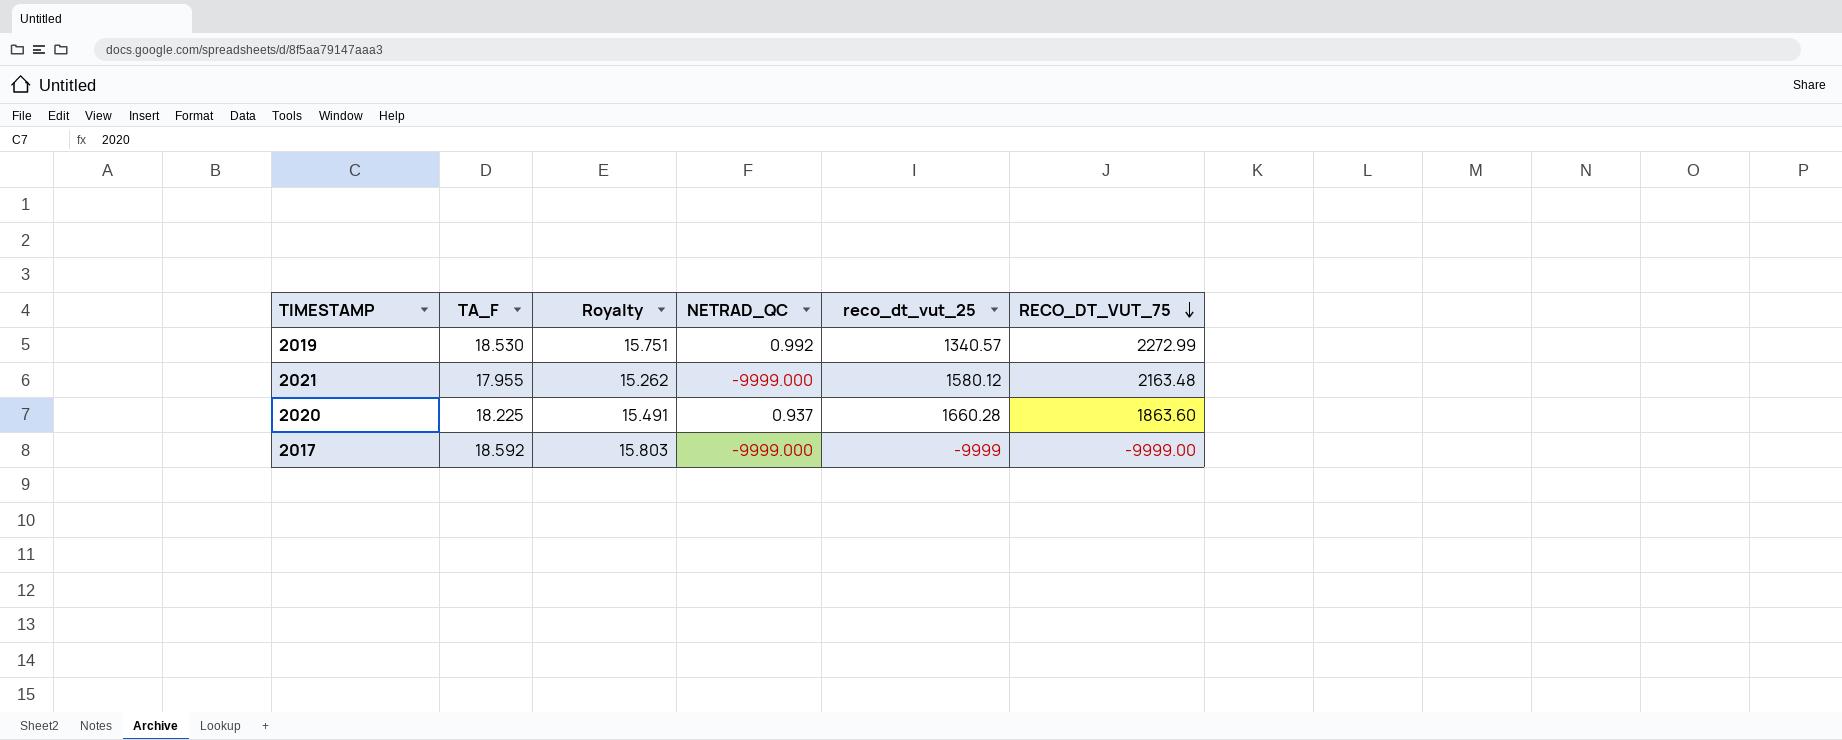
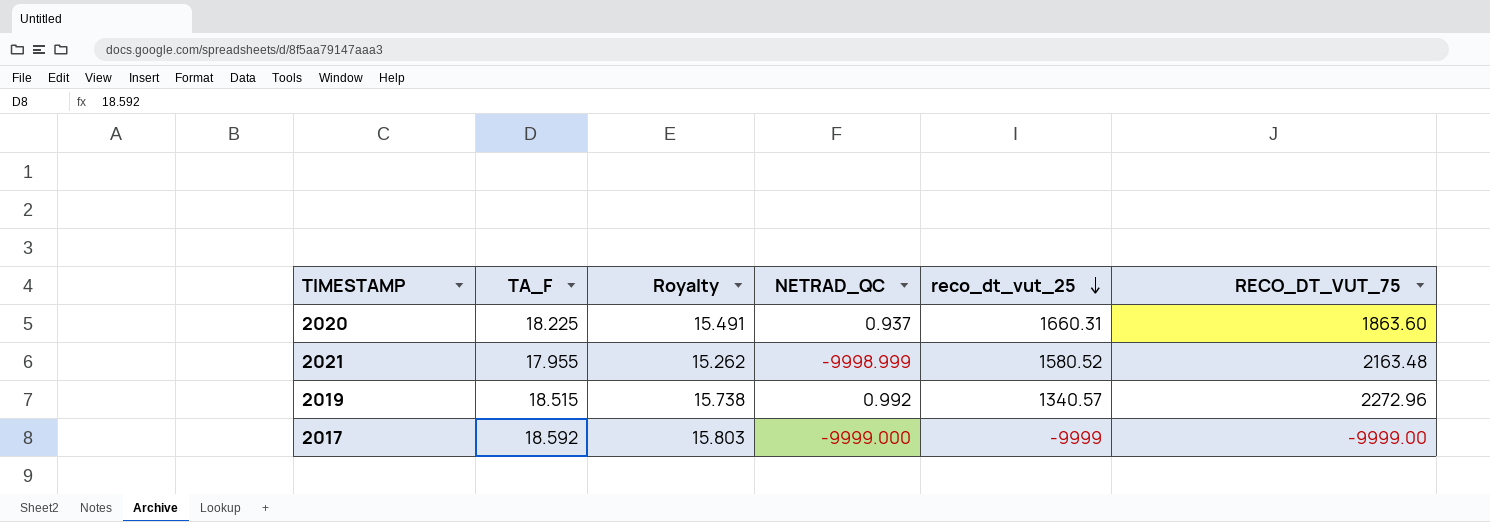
row order: RECO_DT_VUT_75 descending -> reco_dt_vut_25 descending
2020 | reco_dt_vut_25: 1660.28 -> 1660.31
2021 | NETRAD_QC: -9999.000 -> -9998.999
2021 | reco_dt_vut_25: 1580.12 -> 1580.52
2019 | TA_F: 18.530 -> 18.515
2019 | Royalty: 15.751 -> 15.738
2019 | RECO_DT_VUT_75: 2272.99 -> 2272.96

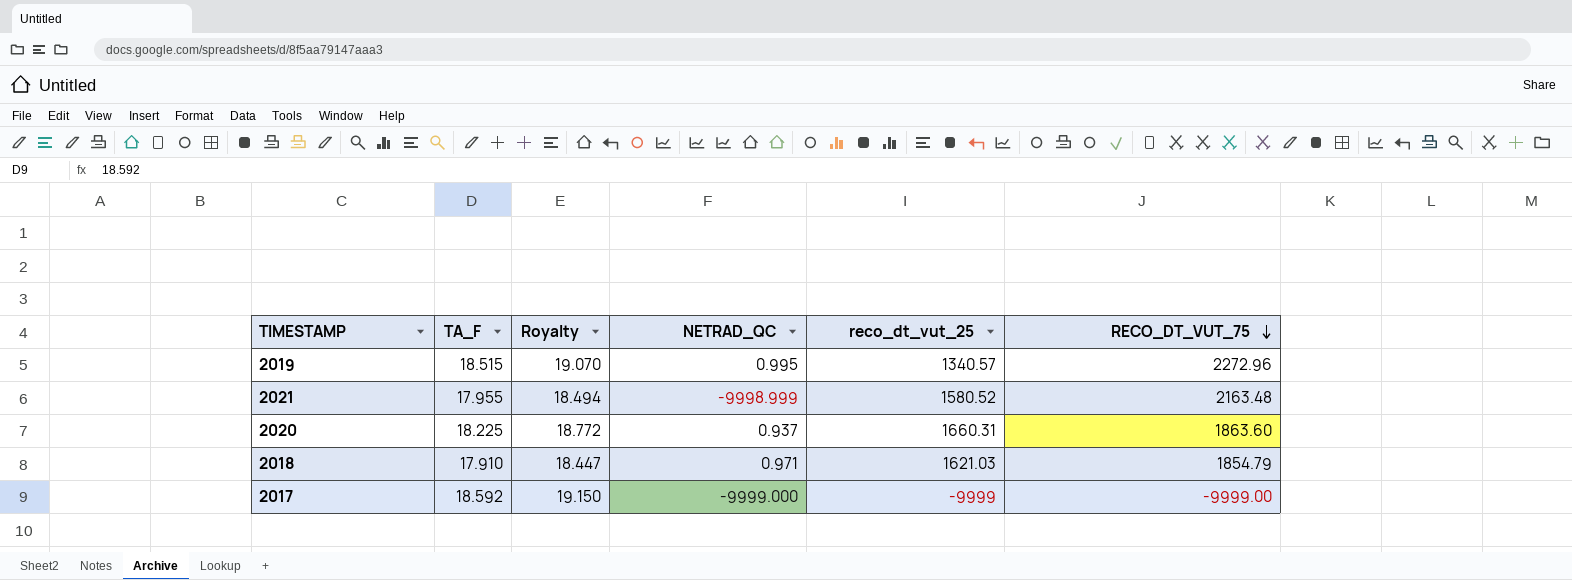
row order: reco_dt_vut_25 descending -> RECO_DT_VUT_75 descending
column Royalty | formula: [TA_F] * 0.85 -> [TA_F] * 1.03
2019 | NETRAD_QC: 0.992 -> 0.995
row 2018: none -> 17.910 | 18.447 | 0.971 | 1621.03 | 1854.79

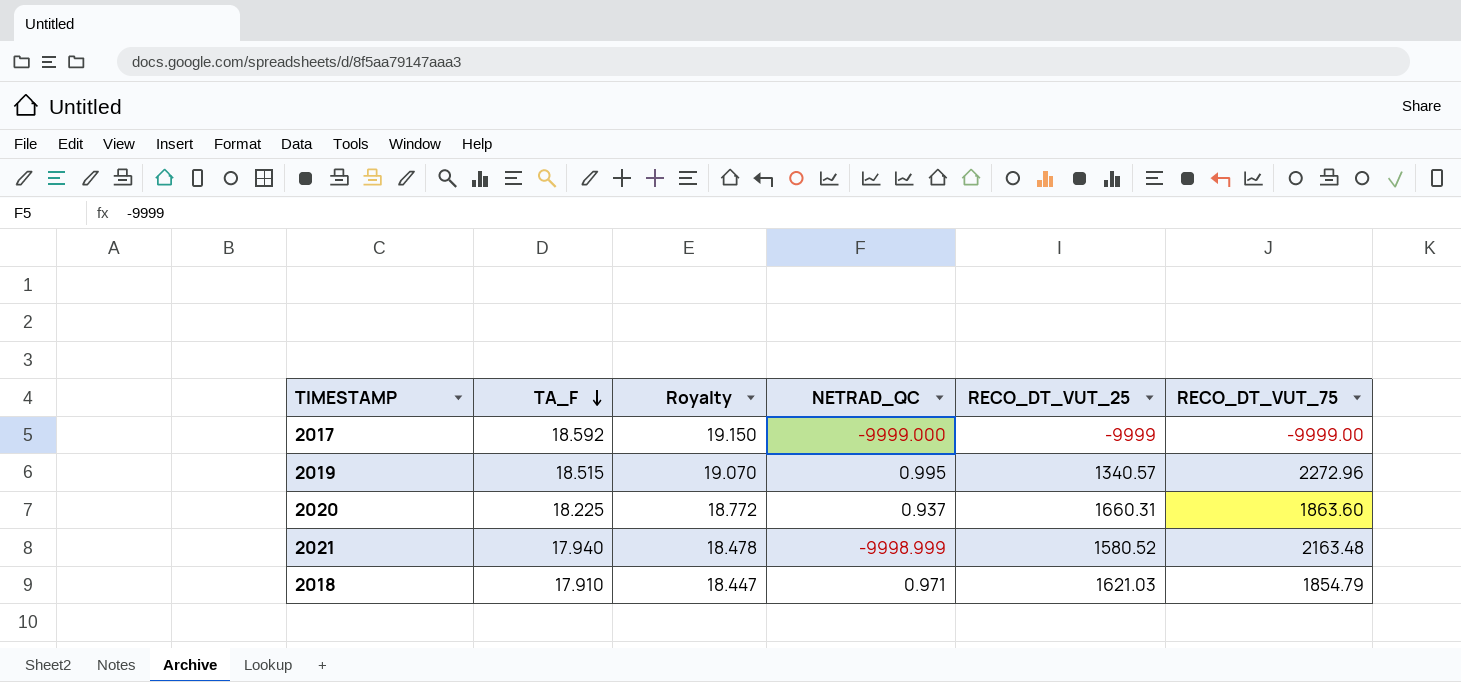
row order: RECO_DT_VUT_75 descending -> TA_F descending
column name: reco_dt_vut_25 -> RECO_DT_VUT_25
2021 | TA_F: 17.955 -> 17.940
2021 | Royalty: 18.494 -> 18.478

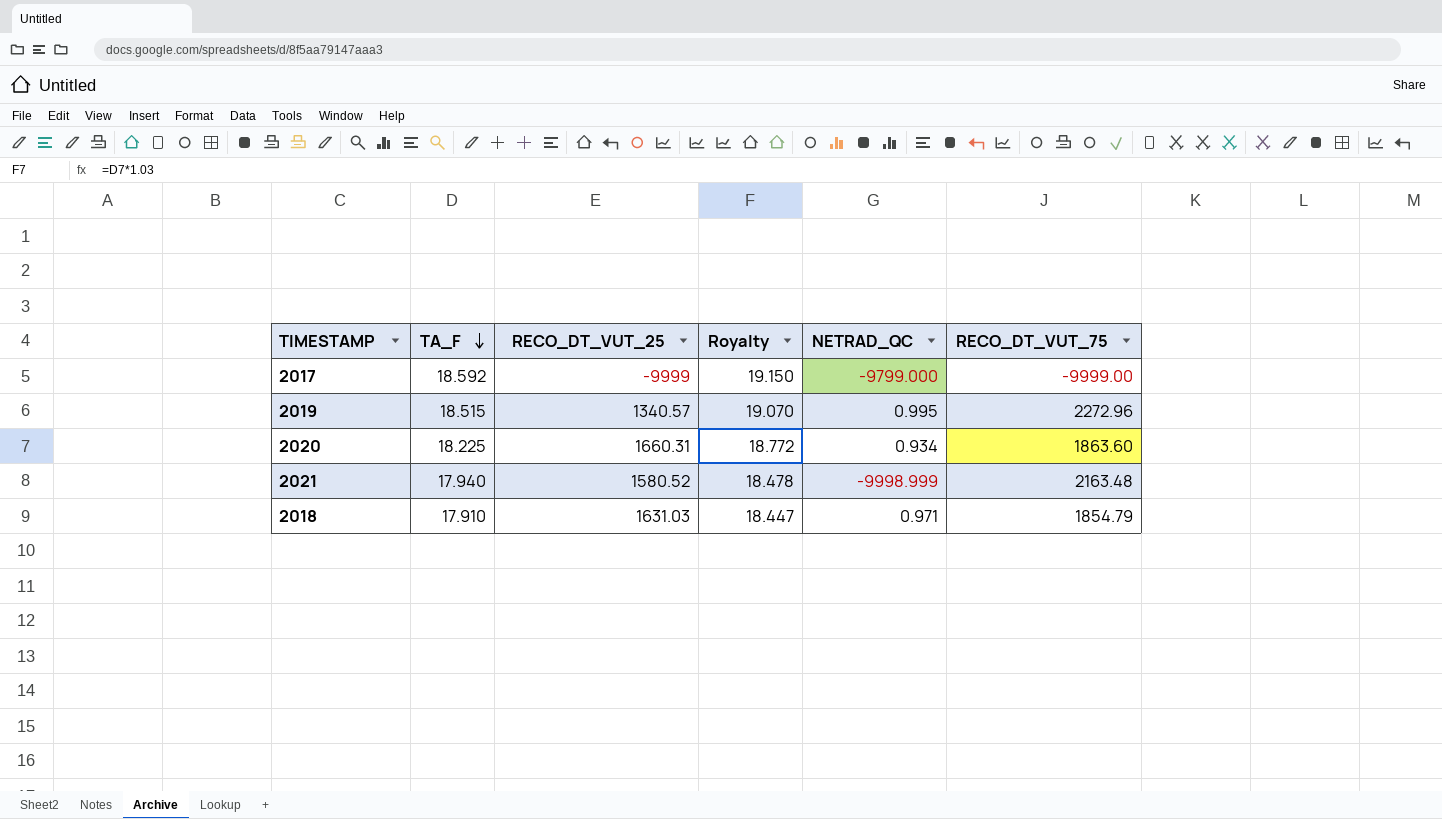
column RECO_DT_VUT_25 | position: 5 -> 3
2017 | NETRAD_QC: -9999.000 -> -9799.000
2020 | NETRAD_QC: 0.937 -> 0.934
2018 | RECO_DT_VUT_25: 1621.03 -> 1631.03

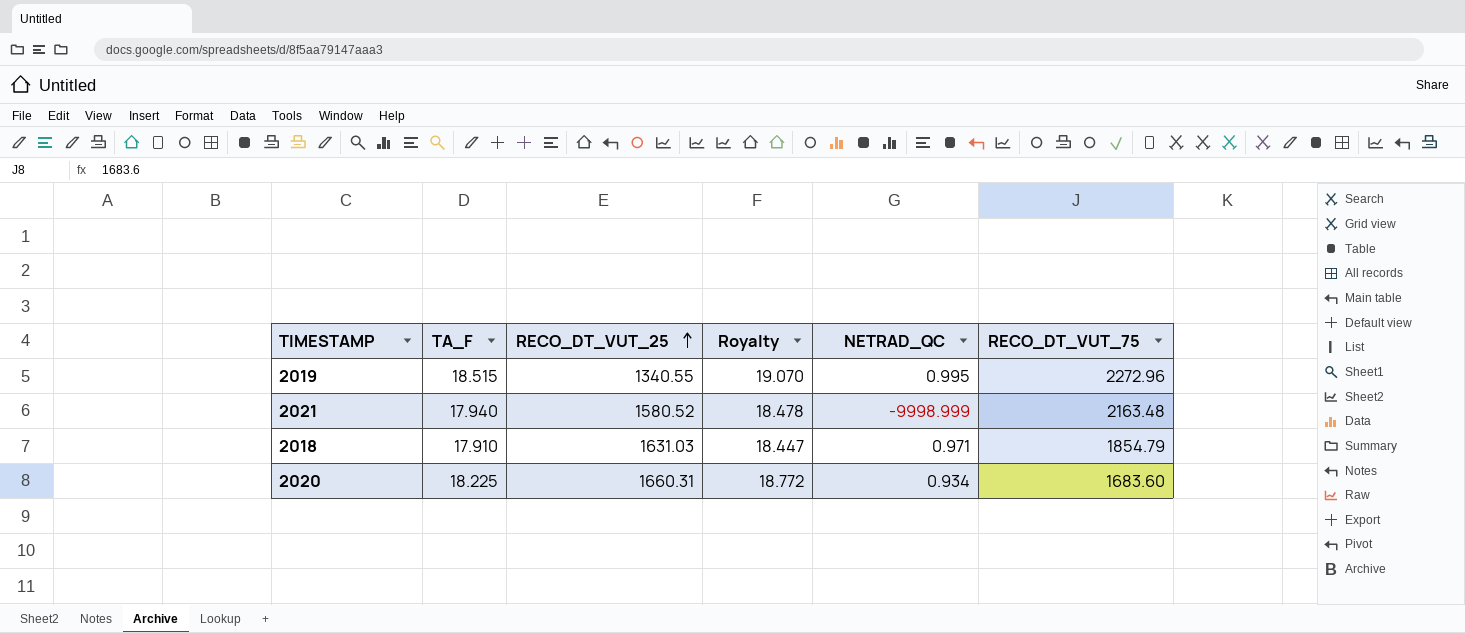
row order: TA_F descending -> RECO_DT_VUT_25 ascending
row 2017: 18.592 | -9999 | 19.150 | -9799.000 | -9999.00 -> none
2019 | RECO_DT_VUT_25: 1340.57 -> 1340.55
2020 | RECO_DT_VUT_75: 1863.60 -> 1683.60

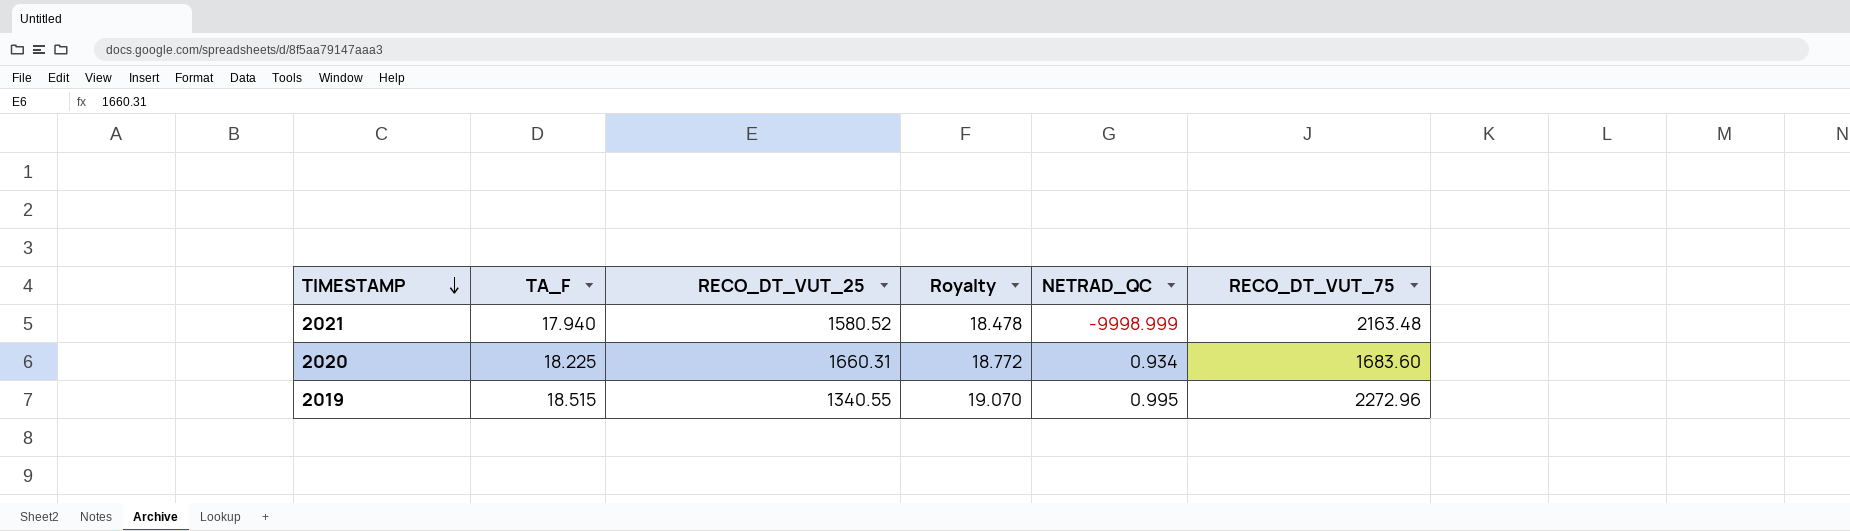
row order: RECO_DT_VUT_25 ascending -> TIMESTAMP descending
row 2018: 17.910 | 1631.03 | 18.447 | 0.971 | 1854.79 -> none

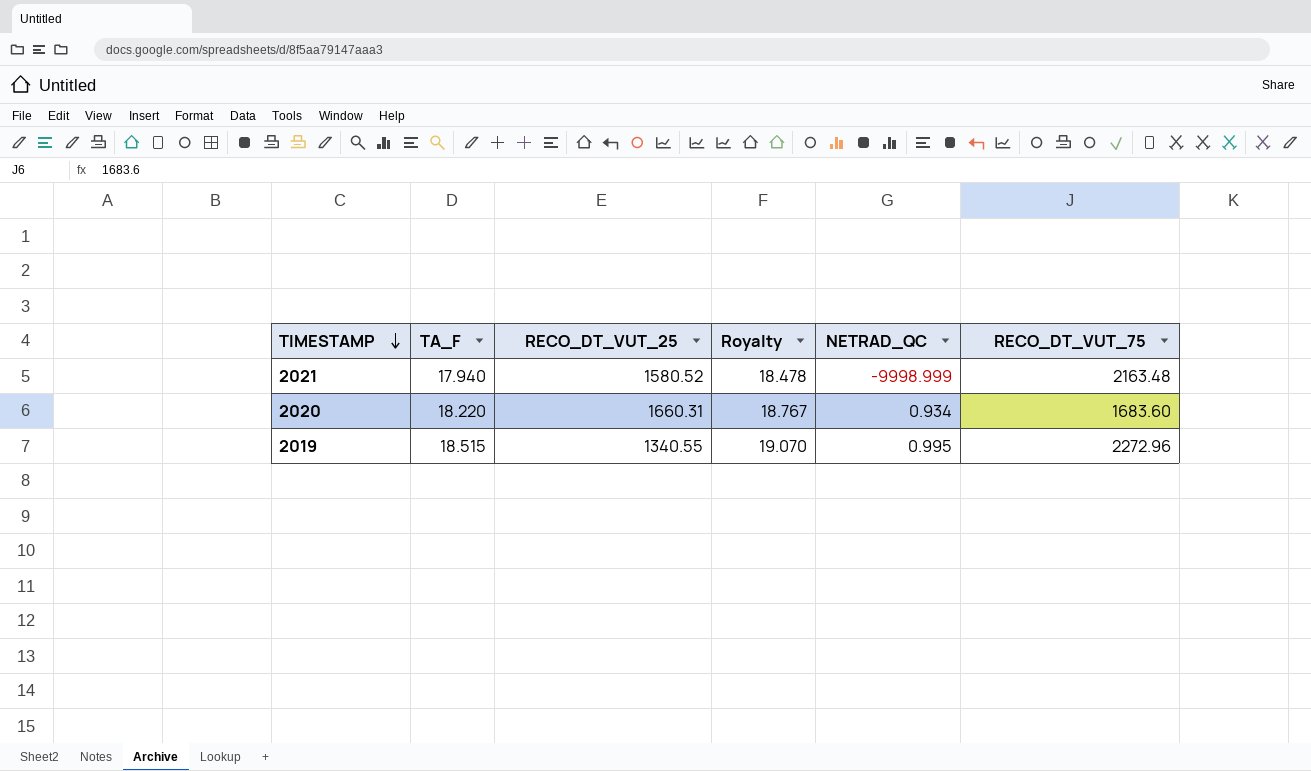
2020 | TA_F: 18.225 -> 18.220
2020 | Royalty: 18.772 -> 18.767

